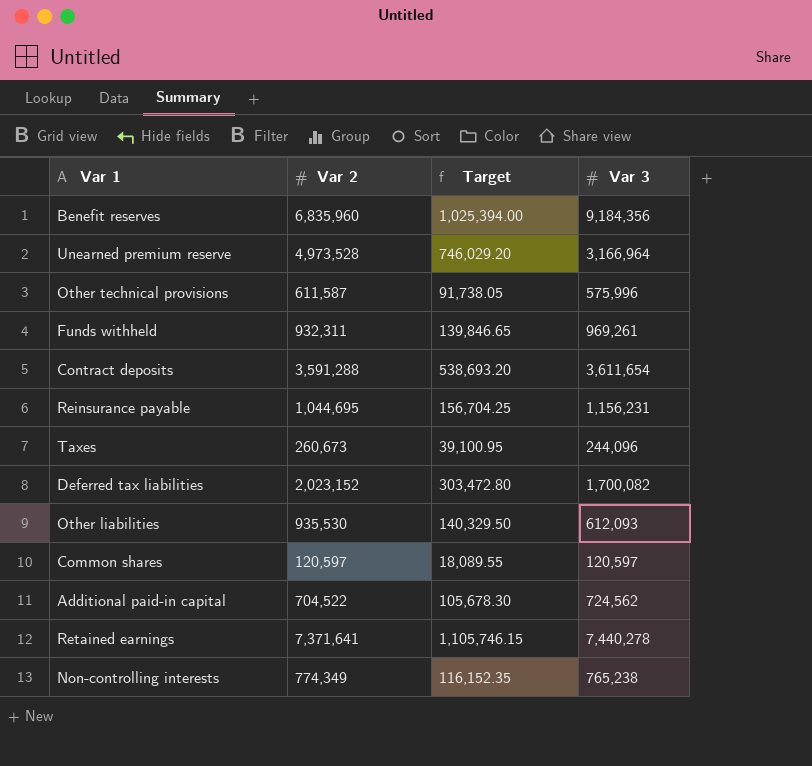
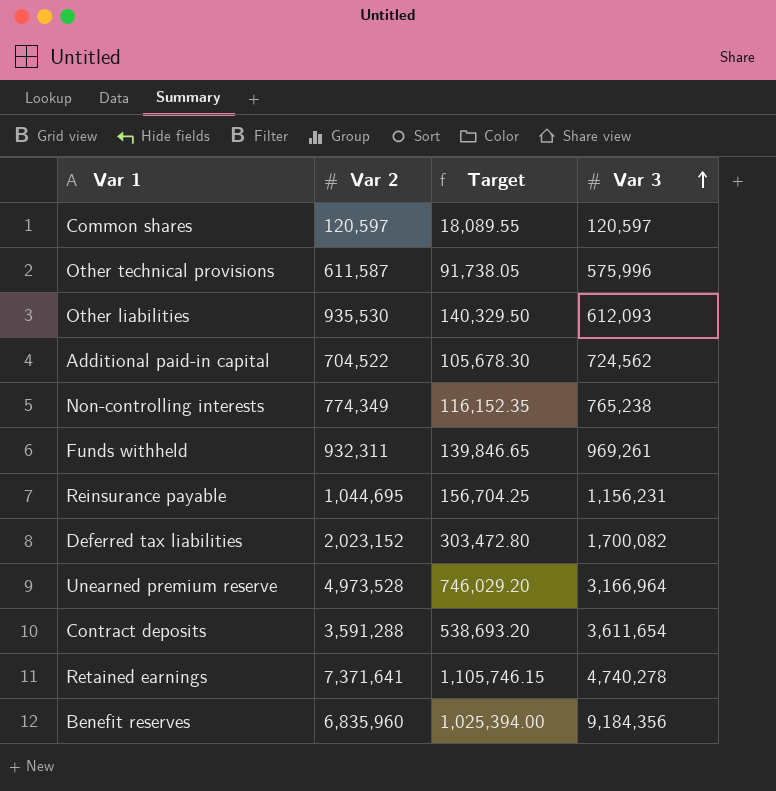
row order: none -> Var 3 ascending
row Taxes: 260,673 | 39,100.95 | 244,096 -> none
Retained earnings | Var 3: 7,440,278 -> 4,740,278

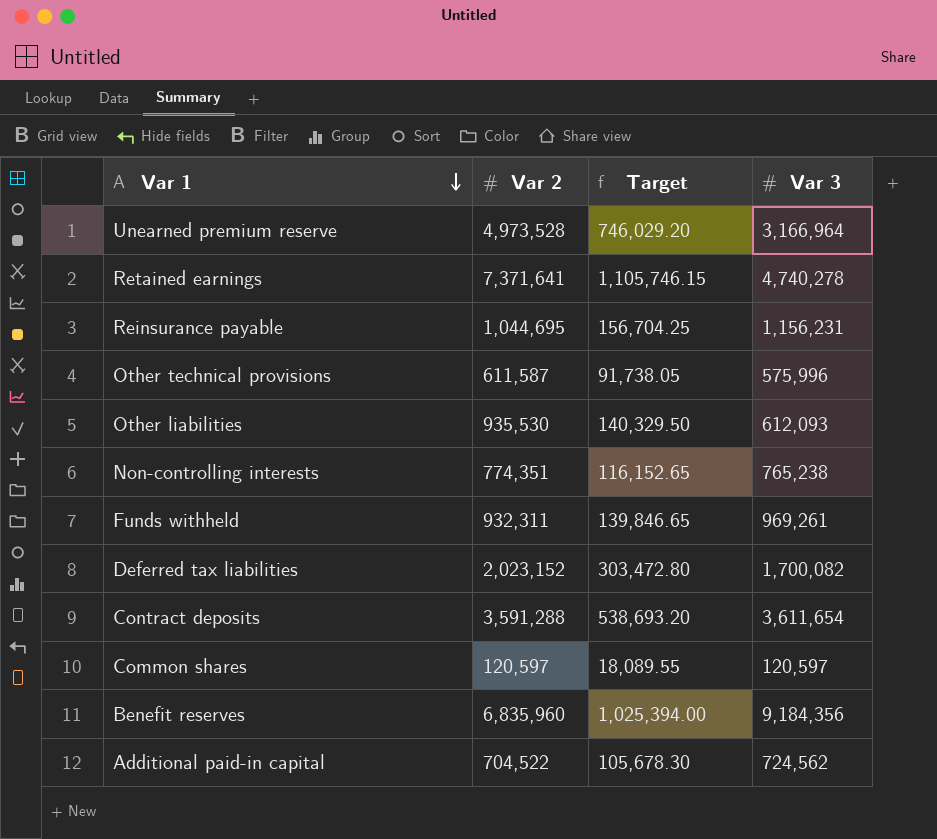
row order: Var 3 ascending -> Var 1 descending
Non-controlling interests | Var 2: 774,349 -> 774,351
Non-controlling interests | Target: 116,152.35 -> 116,152.65

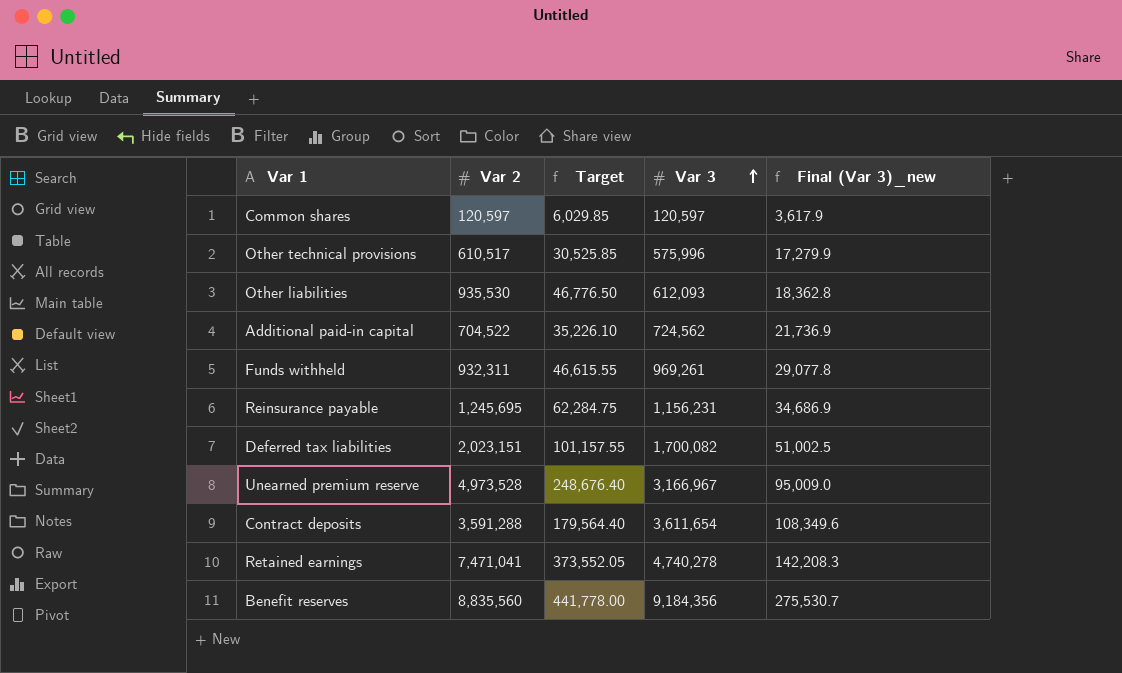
row order: Var 1 descending -> Var 3 ascending
column Target | formula: [Var 2] * 0.15 -> [Var 2] * 0.05
column Final (Var 3)_new | formula: none -> [Var 3] * 0.03
row Non-controlling interests: 774,351 | 116,152.65 | 765,238 -> none
Other technical provisions | Var 2: 611,587 -> 610,517
Reinsurance payable | Var 2: 1,044,695 -> 1,245,695
Deferred tax liabilities | Var 2: 2,023,152 -> 2,023,151
Unearned premium reserve | Var 3: 3,166,964 -> 3,166,967
Retained earnings | Var 2: 7,371,641 -> 7,471,041
Benefit reserves | Var 2: 6,835,960 -> 8,835,560

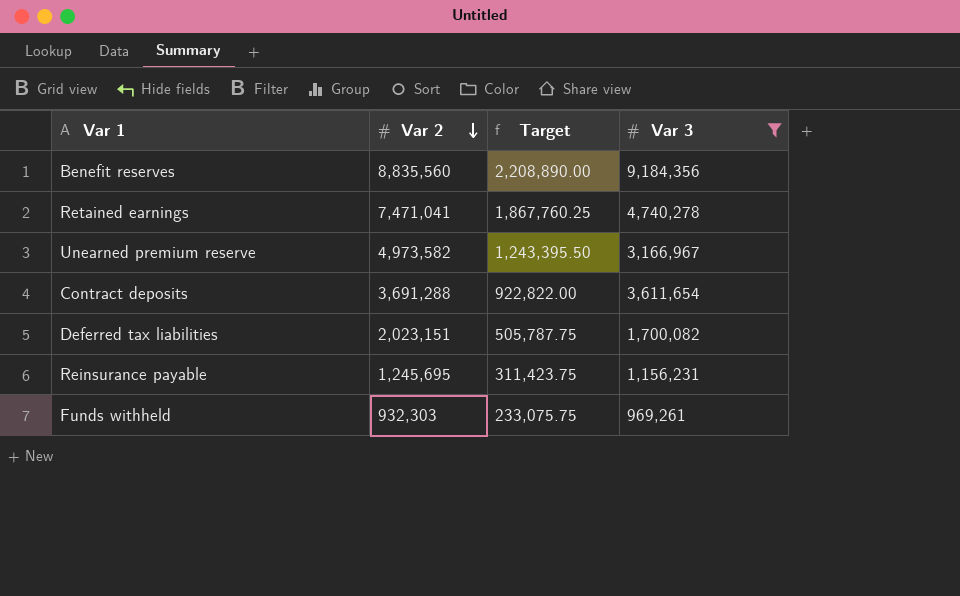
filter: none -> Var 3 >= 969,261
row order: Var 3 ascending -> Var 2 descending
column Final (Var 3)_new | formula: [Var 3] * 0.03 -> none
column Target | formula: [Var 2] * 0.05 -> [Var 2] * 0.25
Unearned premium reserve | Var 2: 4,973,528 -> 4,973,582
Contract deposits | Var 2: 3,591,288 -> 3,691,288
Funds withheld | Var 2: 932,311 -> 932,303

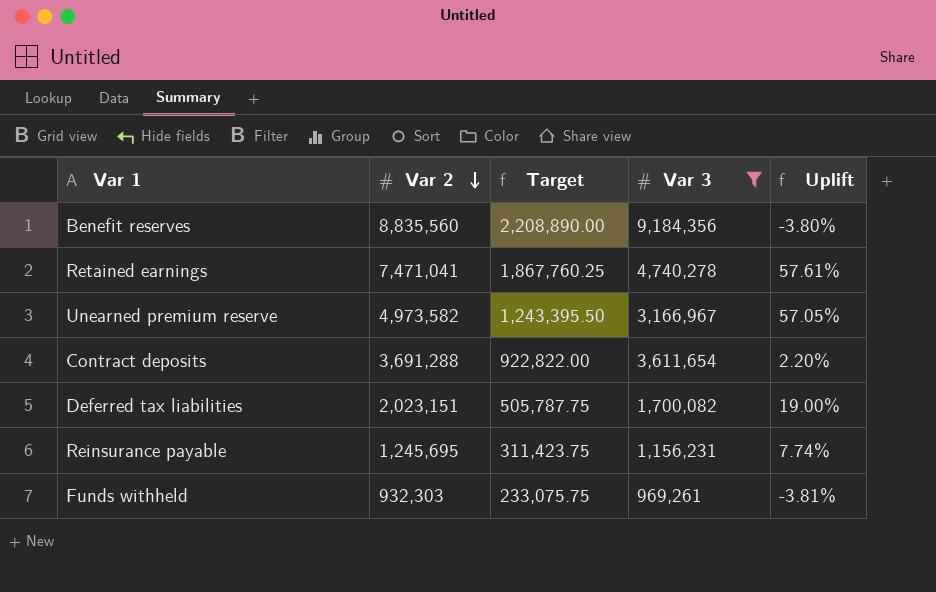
column Uplift | formula: none -> ([Var 2] - [Var 3]) / [Var 3]

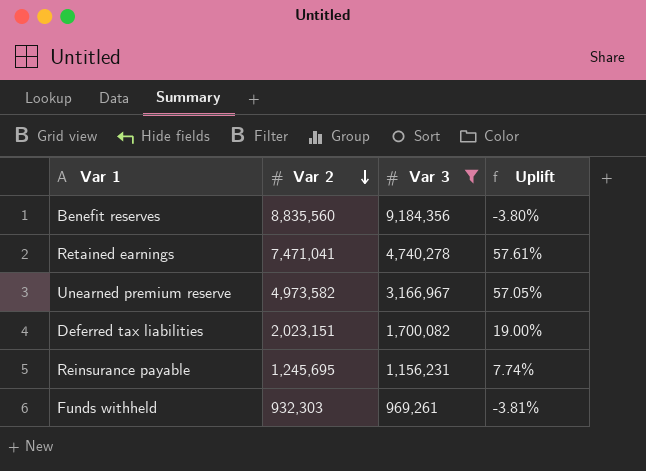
column Target | formula: [Var 2] * 0.25 -> none
row Contract deposits: 3,691,288 | 922,822.00 | 3,611,654 | 2.20% -> none

